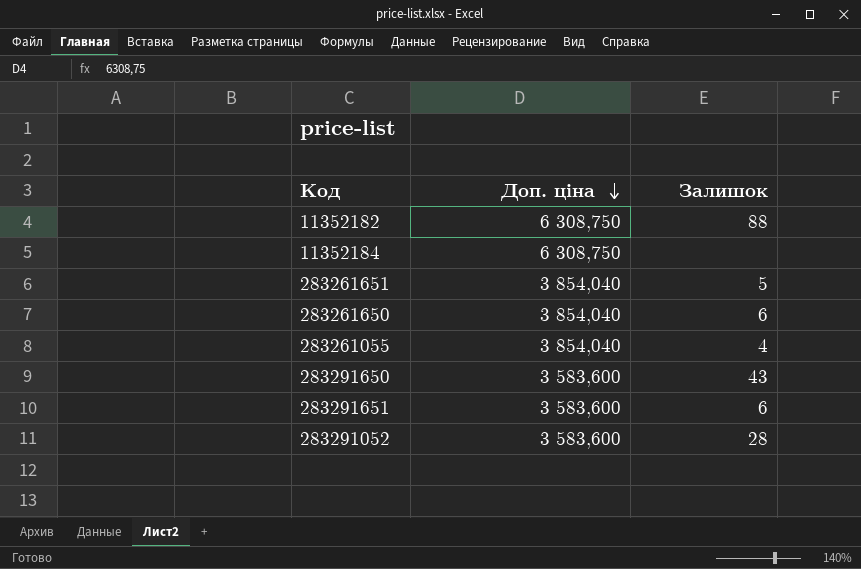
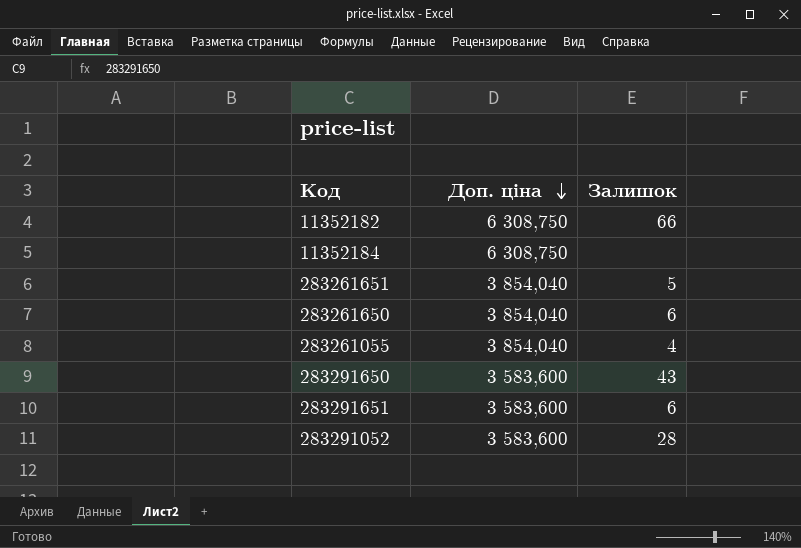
11352182 | Залишок: 88 -> 66

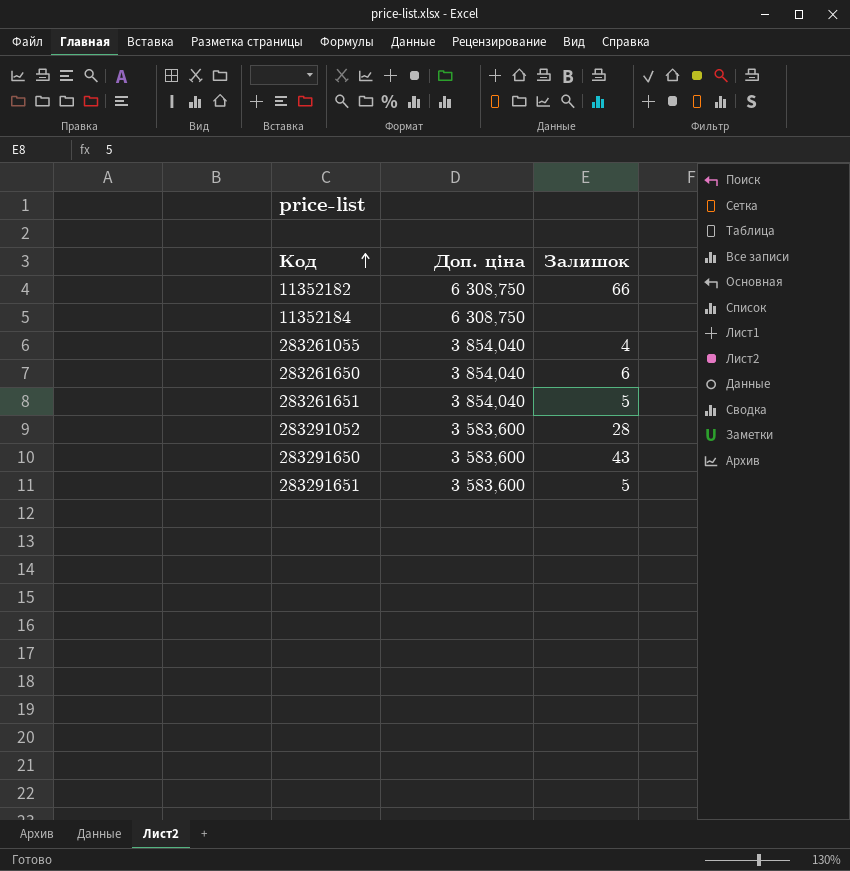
row order: Доп. ціна descending -> Код ascending
283291651 | Залишок: 6 -> 5

